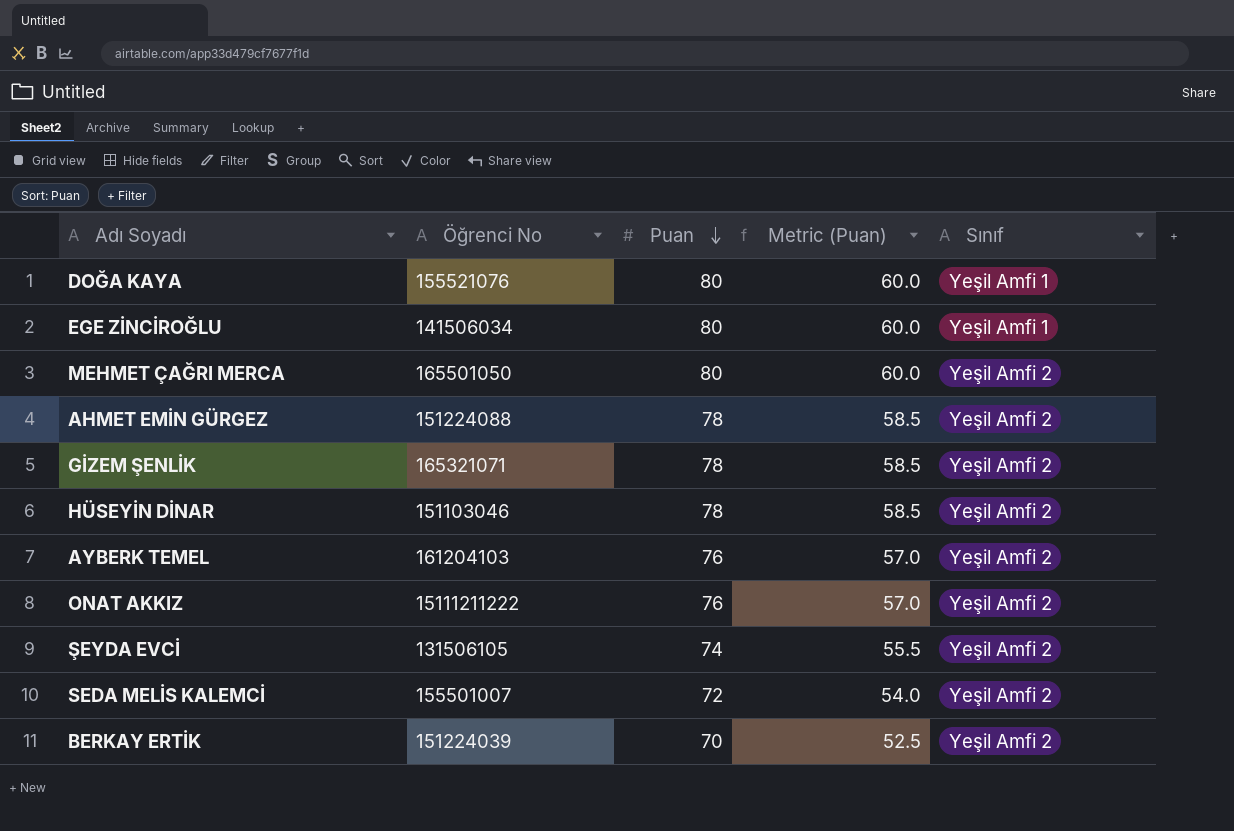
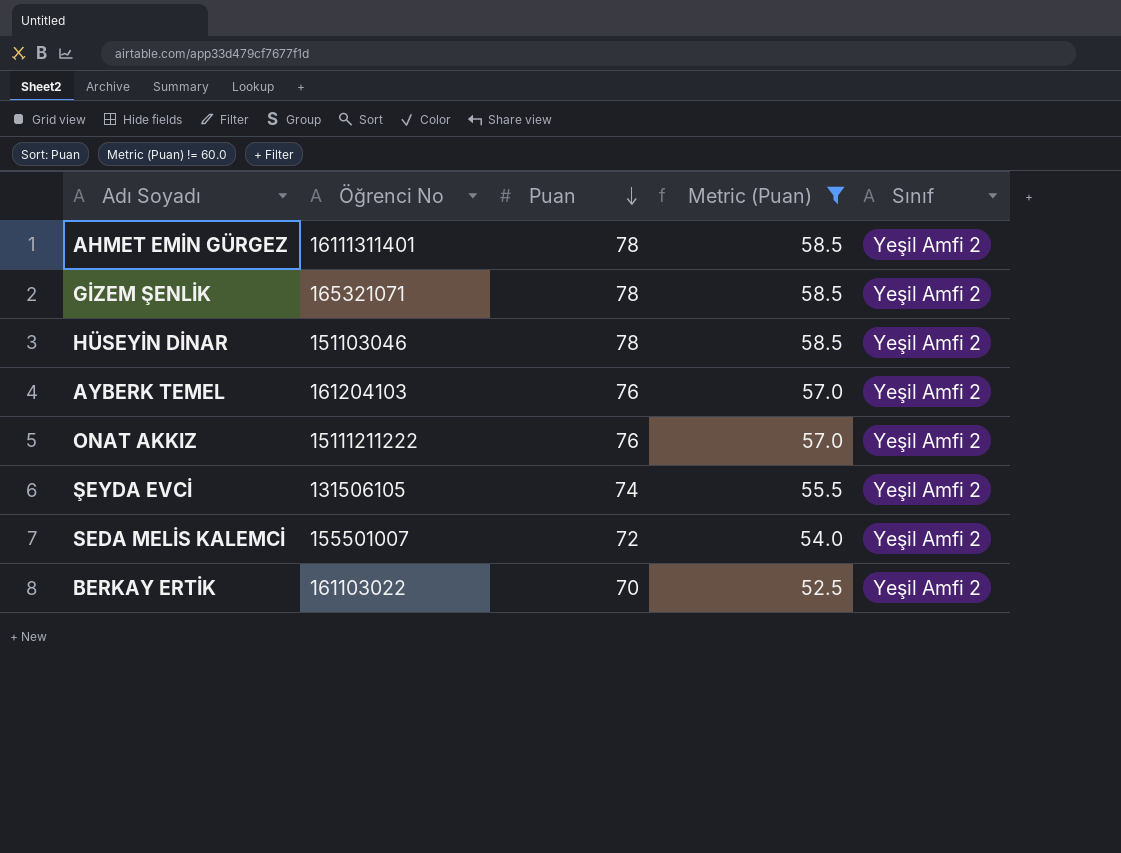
filter: none -> Metric (Puan) != 60.0
AHMET EMİN GÜRGEZ | Öğrenci No: 151224088 -> 16111311401
BERKAY ERTİK | Öğrenci No: 151224039 -> 161103022

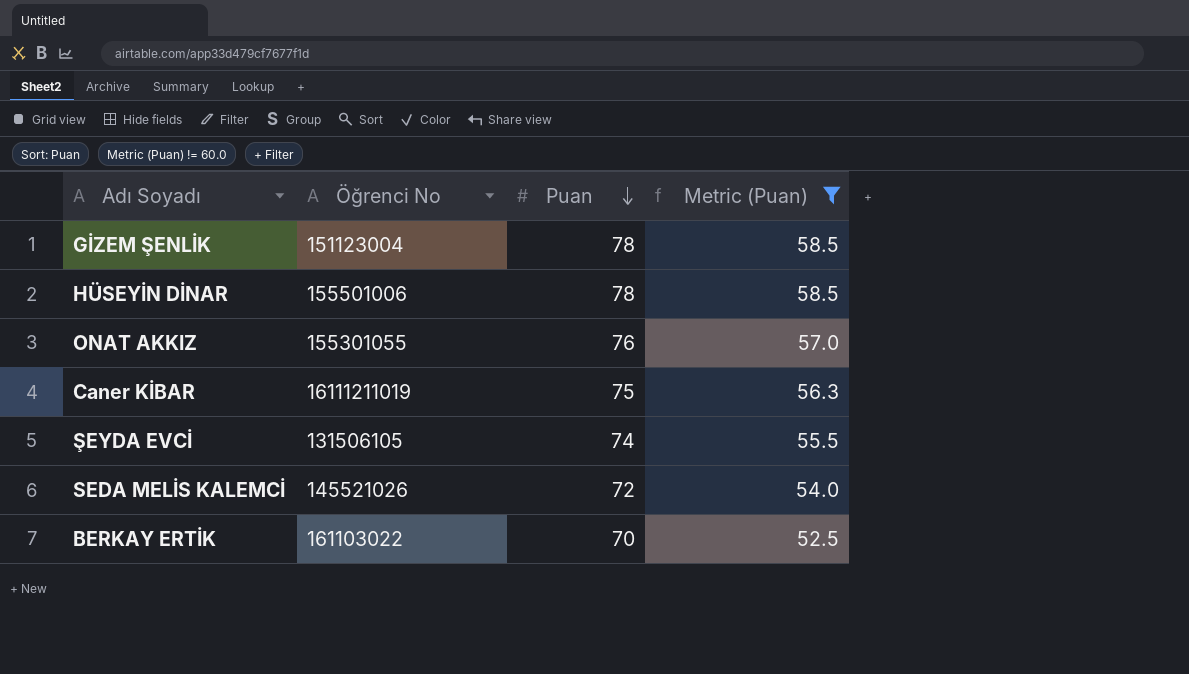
column Sınıf | position: 5 -> none
row AHMET EMİN GÜRGEZ: 16111311401 | 78 | 58.5 | Yeşil Amfi 2 -> none
row AYBERK TEMEL: 161204103 | 76 | 57.0 | Yeşil Amfi 2 -> none
GİZEM ŞENLİK | Öğrenci No: 165321071 -> 151123004
HÜSEYİN DİNAR | Öğrenci No: 151103046 -> 155501006
ONAT AKKIZ | Öğrenci No: 15111211222 -> 155301055
row Caner KİBAR: none -> 16111211019 | 75 | 56.3
SEDA MELİS KALEMCİ | Öğrenci No: 155501007 -> 145521026

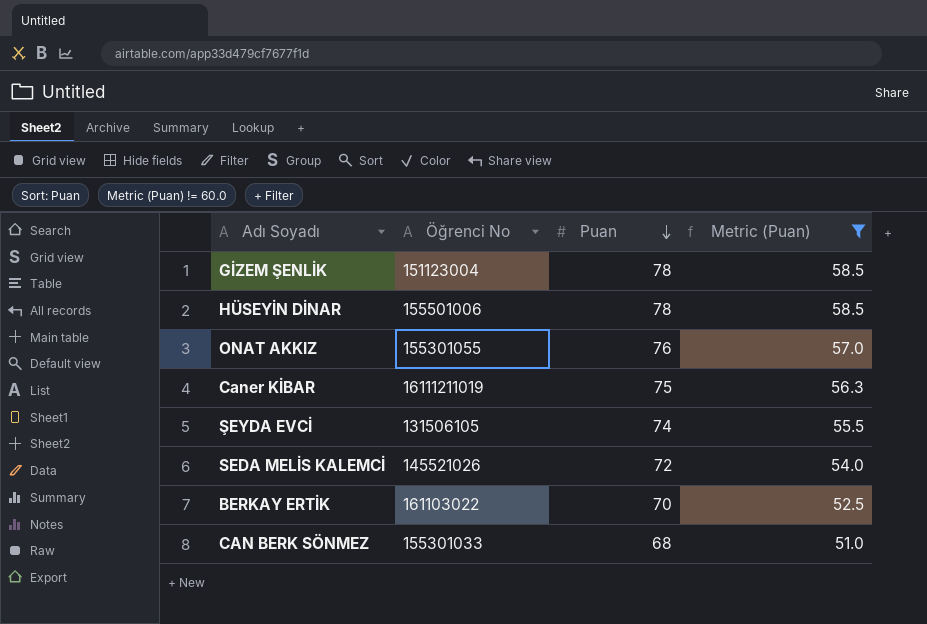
row CAN BERK SÖNMEZ: none -> 155301033 | 68 | 51.0

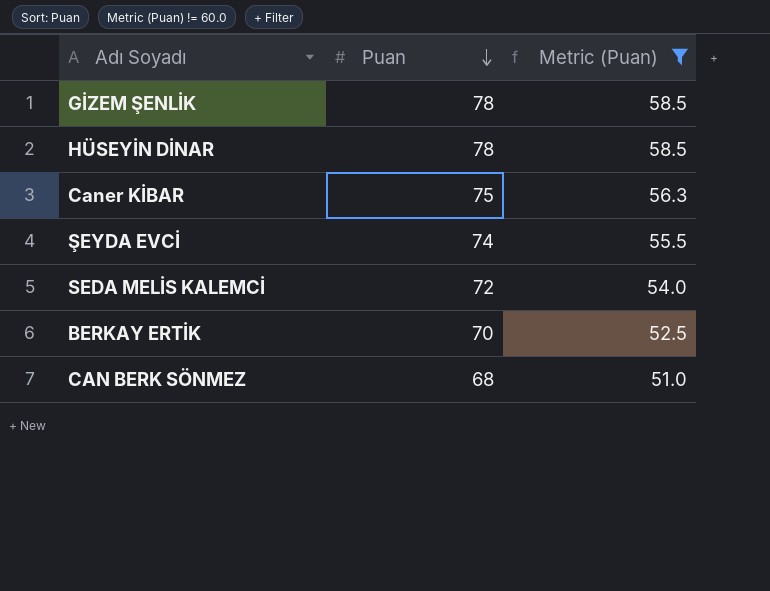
column Öğrenci No | position: 2 -> none
row ONAT AKKIZ: 155301055 | 76 | 57.0 -> none

